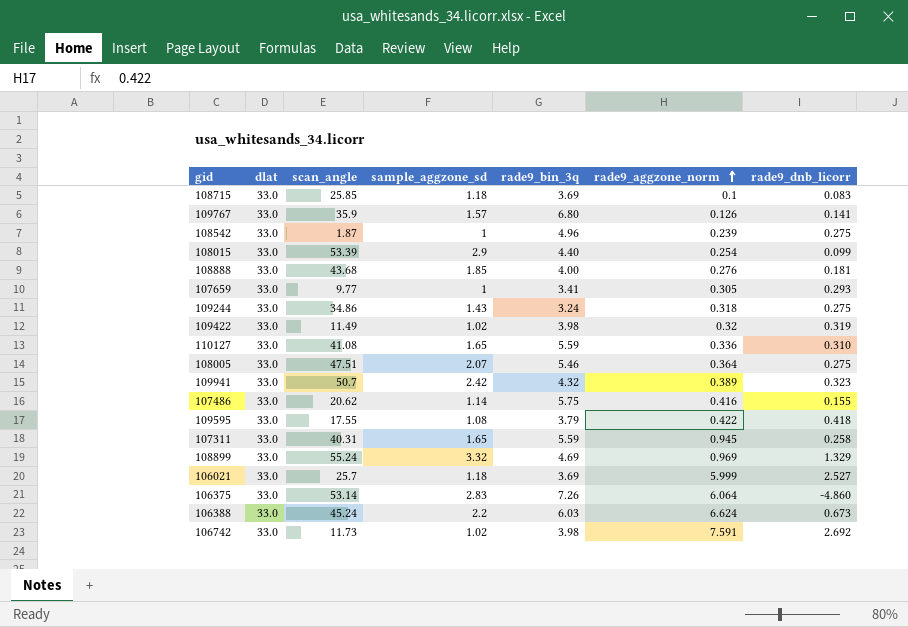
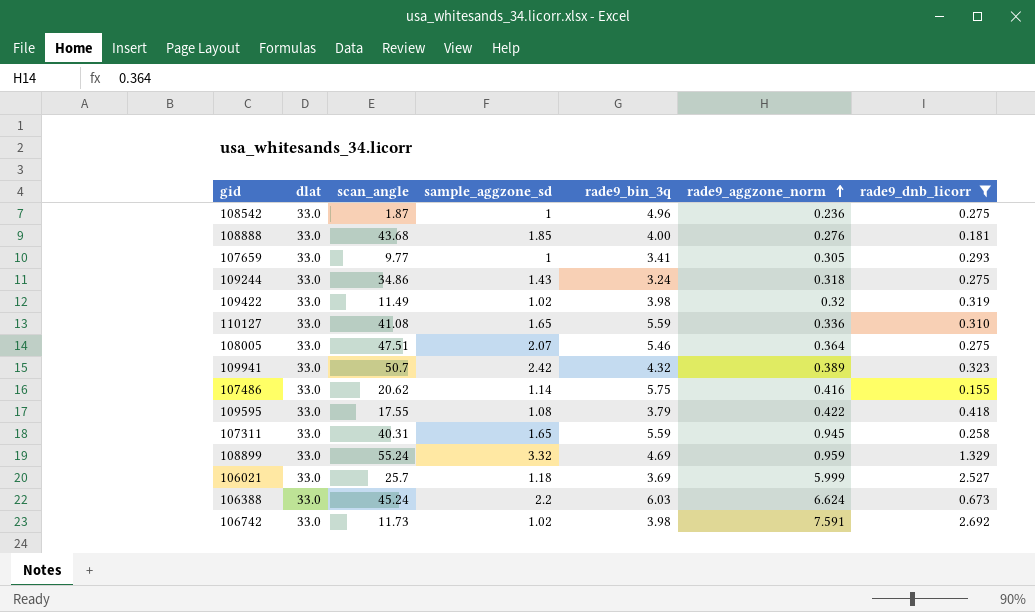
filter: none -> rade9_dnb_licorr >= 0.155
108542 | rade9_aggzone_norm: 0.239 -> 0.236
108899 | rade9_aggzone_norm: 0.969 -> 0.959

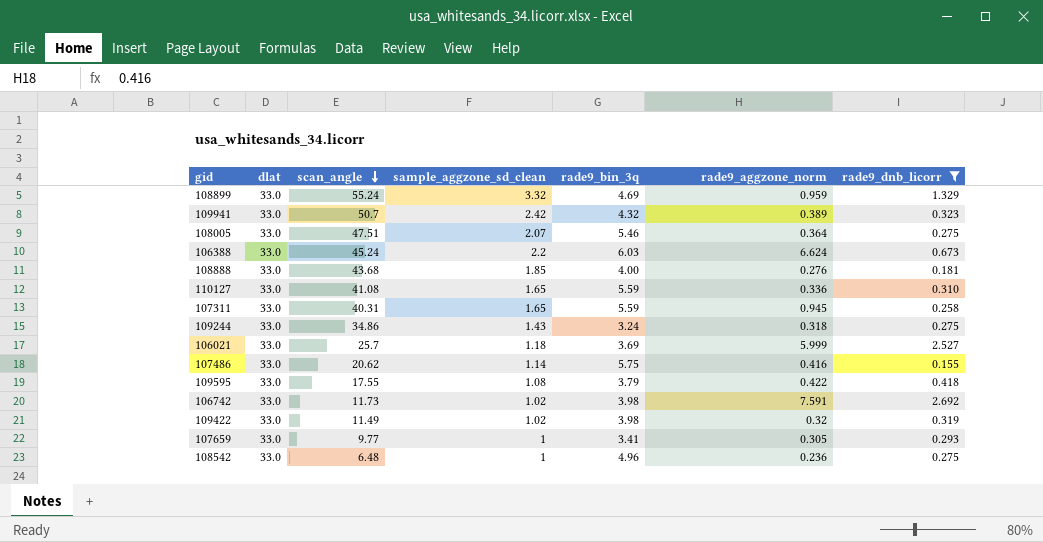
row order: rade9_aggzone_norm ascending -> scan_angle descending
column name: sample_aggzone_sd -> sample_aggzone_sd_clean
108542 | scan_angle: 1.87 -> 6.48

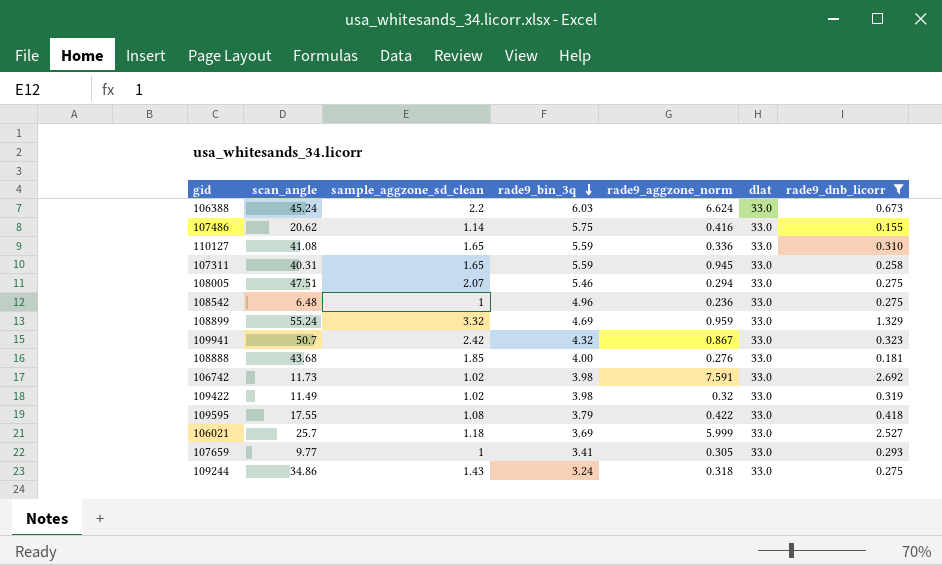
row order: scan_angle descending -> rade9_bin_3q descending
column dlat | position: 2 -> 6
108005 | rade9_aggzone_norm: 0.364 -> 0.294
109941 | rade9_aggzone_norm: 0.389 -> 0.867

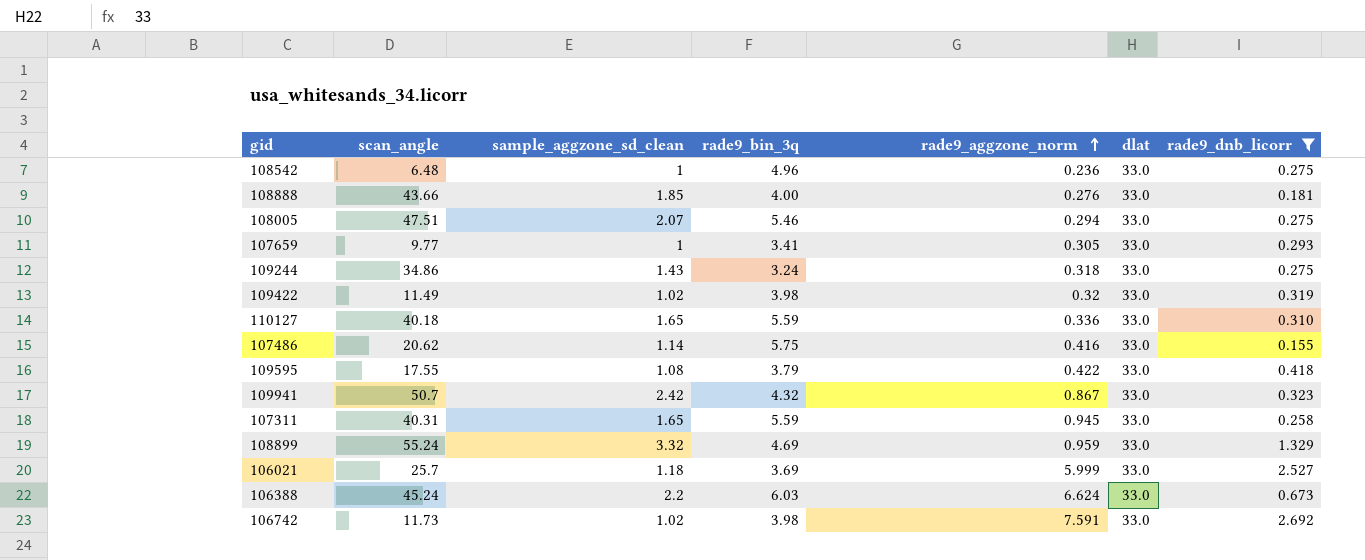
row order: rade9_bin_3q descending -> rade9_aggzone_norm ascending
108888 | scan_angle: 43.68 -> 43.66
110127 | scan_angle: 41.08 -> 40.18

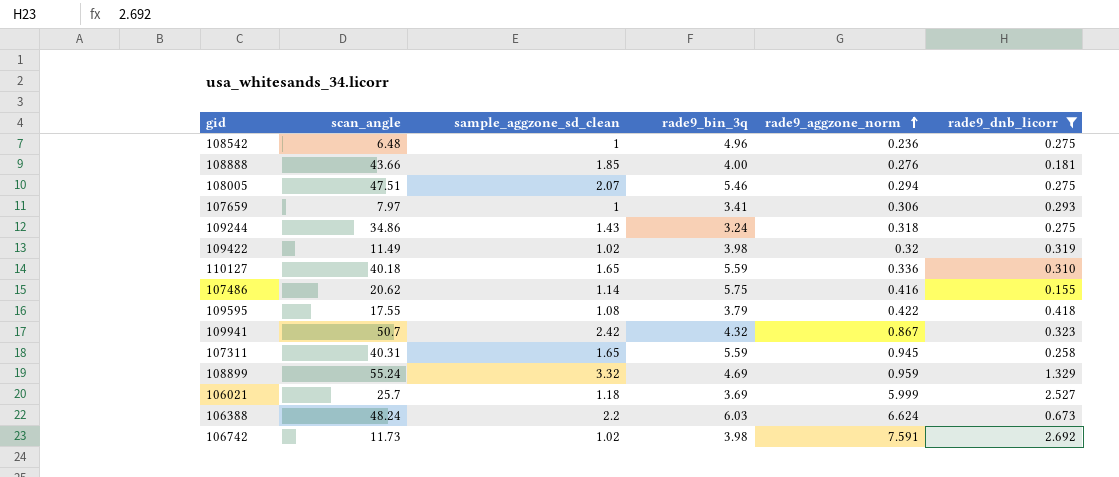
column dlat | position: 6 -> none
107659 | scan_angle: 9.77 -> 7.97
107659 | rade9_aggzone_norm: 0.305 -> 0.306
106388 | scan_angle: 45.24 -> 48.24

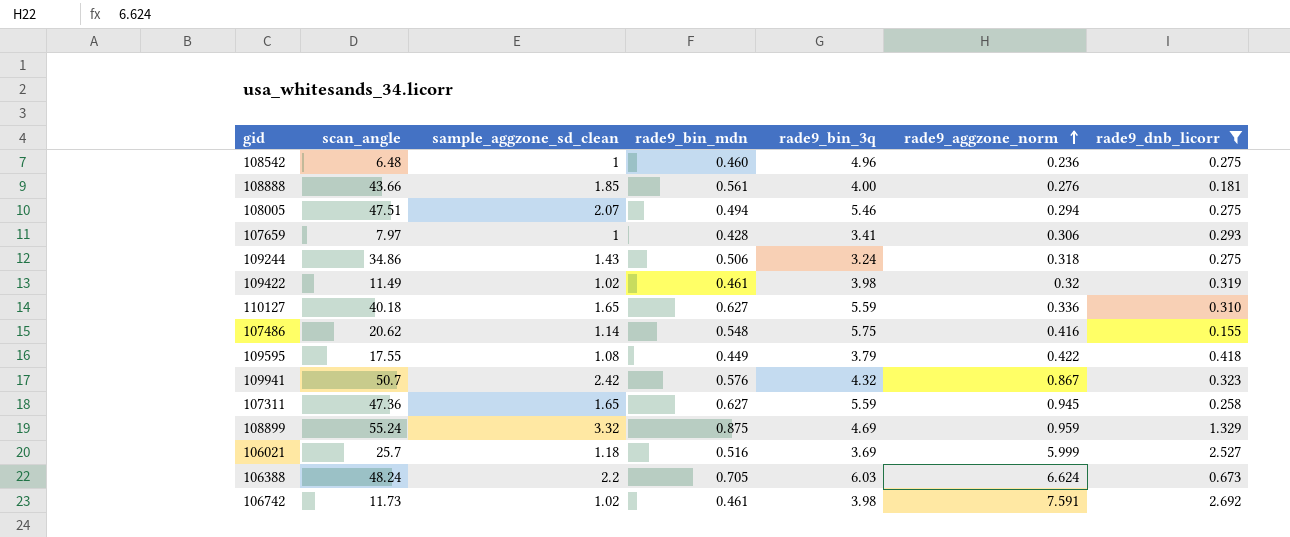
column rade9_bin_mdn | position: none -> 4
107311 | scan_angle: 40.31 -> 47.36

